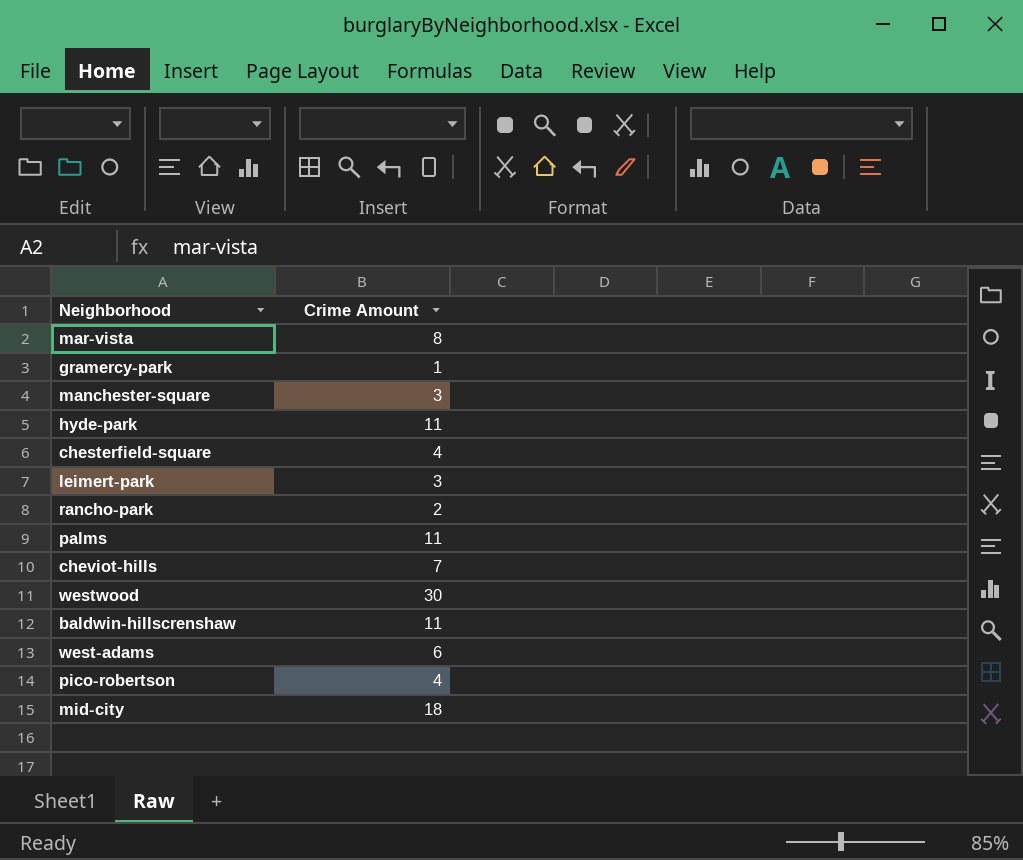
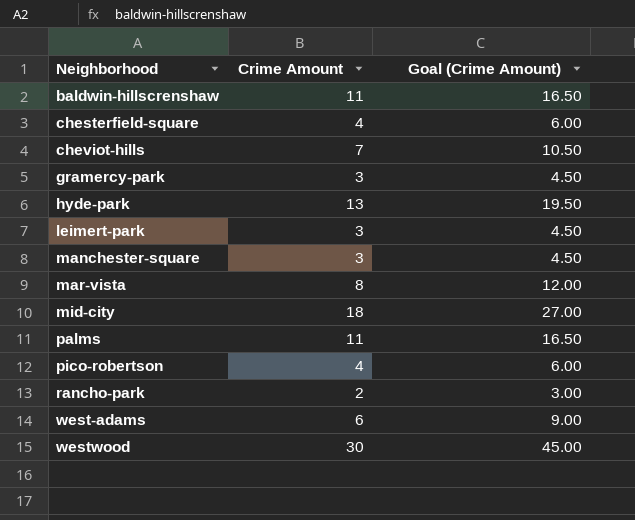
row order: none -> Neighborhood ascending
column Goal (Crime Amount) | formula: none -> [Crime Amount] * 1.5
gramercy-park | Crime Amount: 1 -> 3
hyde-park | Crime Amount: 11 -> 13

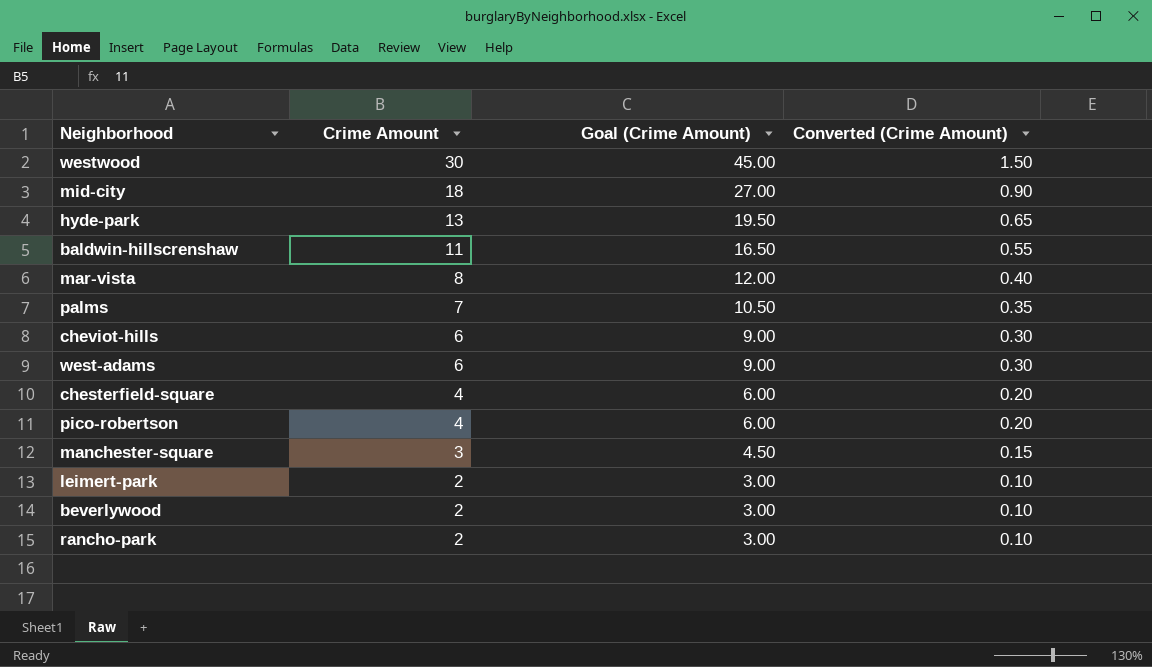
row order: Neighborhood ascending -> Crime Amount descending
column Converted (Crime Amount) | formula: none -> [Crime Amount] * 0.05
row gramercy-park: 3 | 4.50 -> none
palms | Crime Amount: 11 -> 7
palms | Goal (Crime Amount): 16.50 -> 10.50
cheviot-hills | Crime Amount: 7 -> 6
cheviot-hills | Goal (Crime Amount): 10.50 -> 9.00
leimert-park | Crime Amount: 3 -> 2
leimert-park | Goal (Crime Amount): 4.50 -> 3.00
row beverlywood: none -> 2 | 3.00 | 0.10

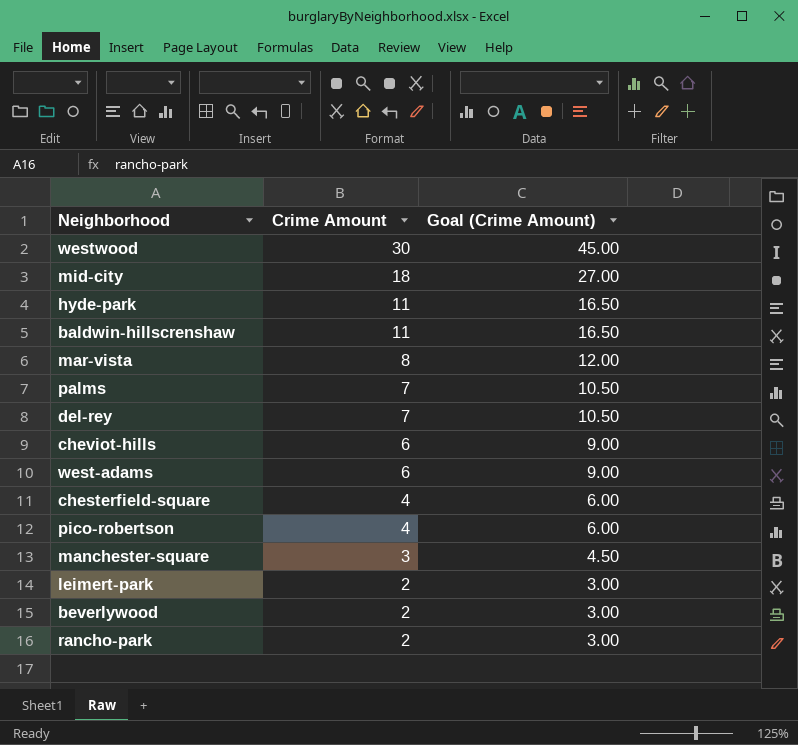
column Converted (Crime Amount) | formula: [Crime Amount] * 0.05 -> none
hyde-park | Crime Amount: 13 -> 11
hyde-park | Goal (Crime Amount): 19.50 -> 16.50
row del-rey: none -> 7 | 10.50

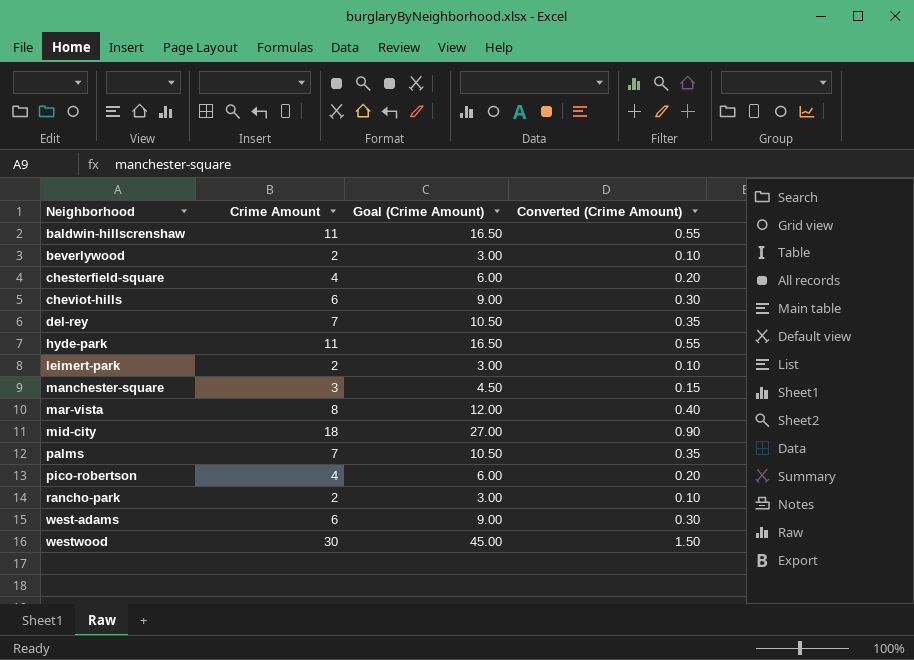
row order: Crime Amount descending -> Neighborhood ascending
column Converted (Crime Amount) | formula: none -> [Crime Amount] * 0.05

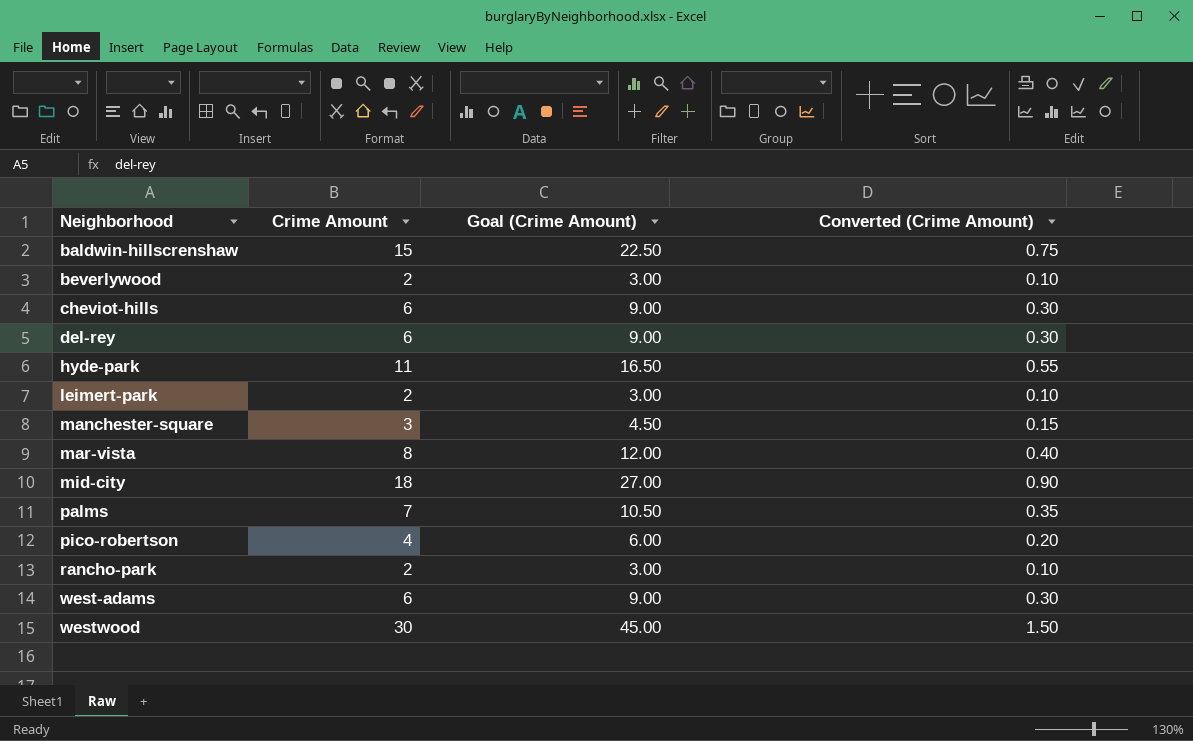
row chesterfield-square: 4 | 6.00 | 0.20 -> none
baldwin-hillscrenshaw | Crime Amount: 11 -> 15
baldwin-hillscrenshaw | Goal (Crime Amount): 16.50 -> 22.50
baldwin-hillscrenshaw | Converted (Crime Amount): 0.55 -> 0.75
del-rey | Crime Amount: 7 -> 6
del-rey | Goal (Crime Amount): 10.50 -> 9.00
del-rey | Converted (Crime Amount): 0.35 -> 0.30

